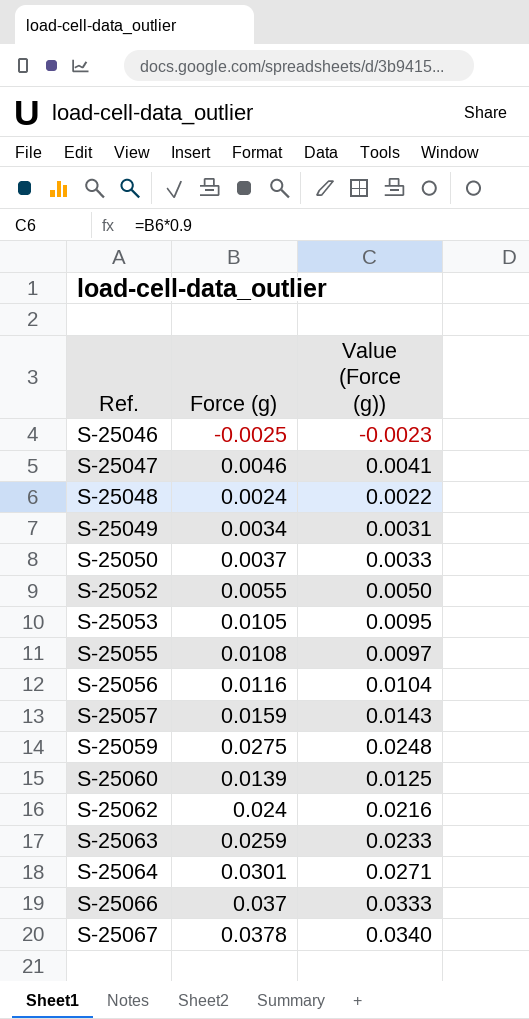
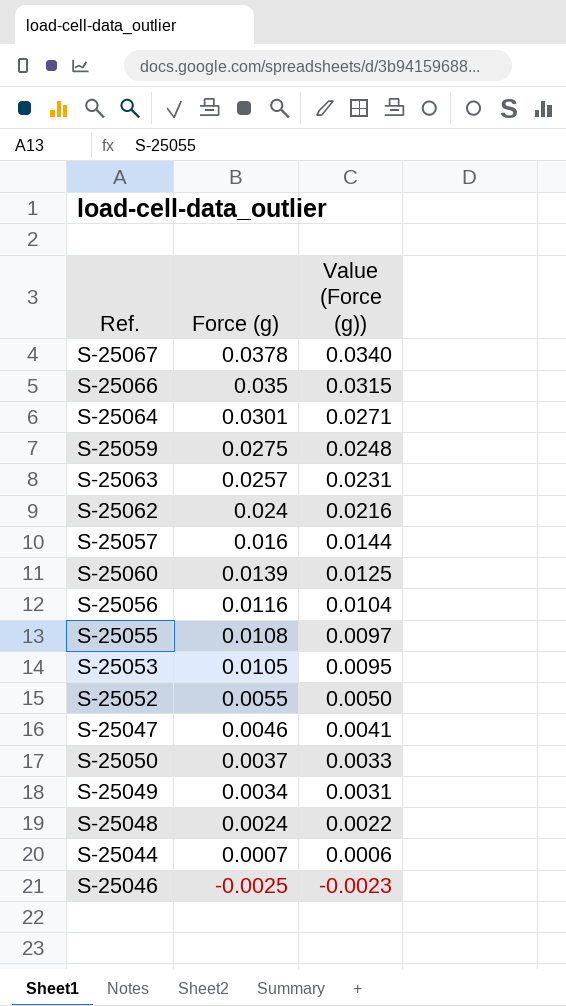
row order: Ref. ascending -> Force (g) descending
S-25066 | Force (g): 0.037 -> 0.035
S-25066 | Value (Force (g)): 0.0333 -> 0.0315
S-25063 | Force (g): 0.0259 -> 0.0257
S-25063 | Value (Force (g)): 0.0233 -> 0.0231
S-25057 | Force (g): 0.0159 -> 0.016
S-25057 | Value (Force (g)): 0.0143 -> 0.0144
row S-25044: none -> 0.0007 | 0.0006

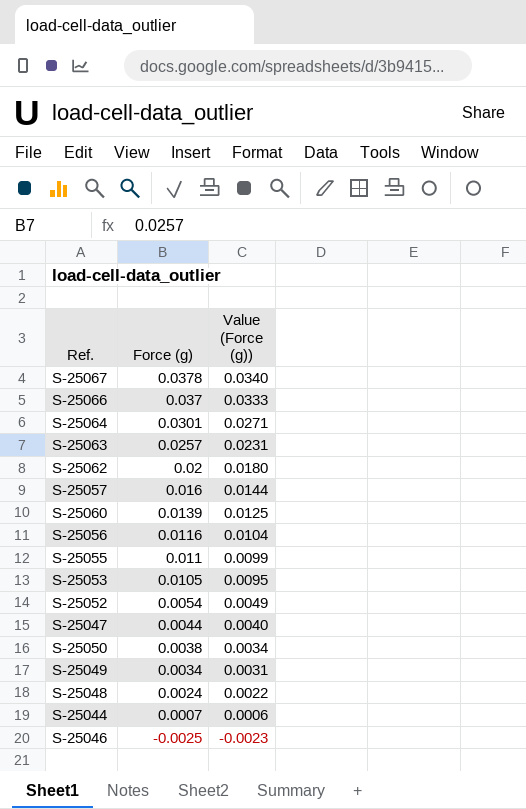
row S-25059: 0.0275 | 0.0248 -> none
S-25066 | Force (g): 0.035 -> 0.037
S-25066 | Value (Force (g)): 0.0315 -> 0.0333
S-25062 | Force (g): 0.024 -> 0.02
S-25062 | Value (Force (g)): 0.0216 -> 0.0180
S-25055 | Force (g): 0.0108 -> 0.011
S-25055 | Value (Force (g)): 0.0097 -> 0.0099
S-25052 | Force (g): 0.0055 -> 0.0054
S-25052 | Value (Force (g)): 0.0050 -> 0.0049
S-25047 | Force (g): 0.0046 -> 0.0044
S-25047 | Value (Force (g)): 0.0041 -> 0.0040
S-25050 | Force (g): 0.0037 -> 0.0038
S-25050 | Value (Force (g)): 0.0033 -> 0.0034

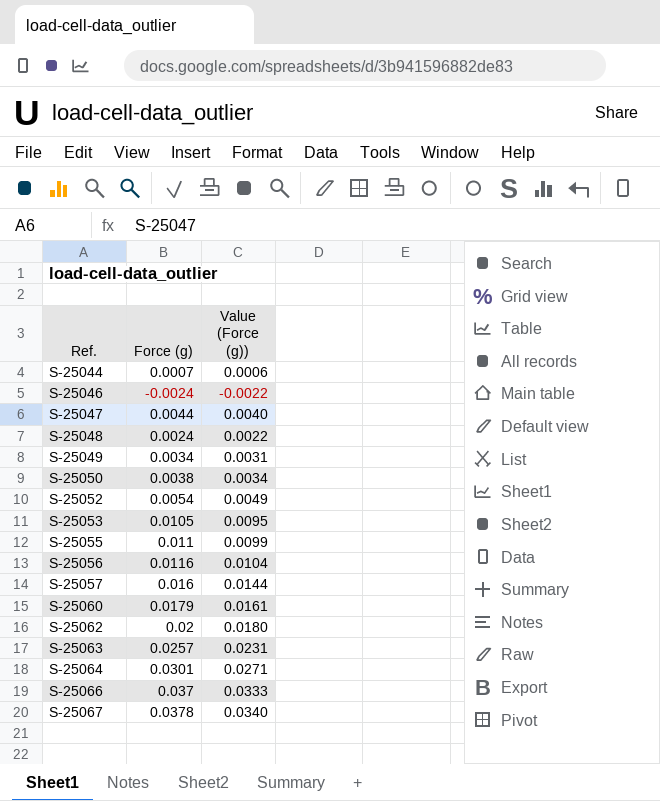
row order: Force (g) descending -> Ref. ascending
S-25046 | Force (g): -0.0025 -> -0.0024
S-25046 | Value (Force (g)): -0.0023 -> -0.0022
S-25060 | Force (g): 0.0139 -> 0.0179
S-25060 | Value (Force (g)): 0.0125 -> 0.0161

